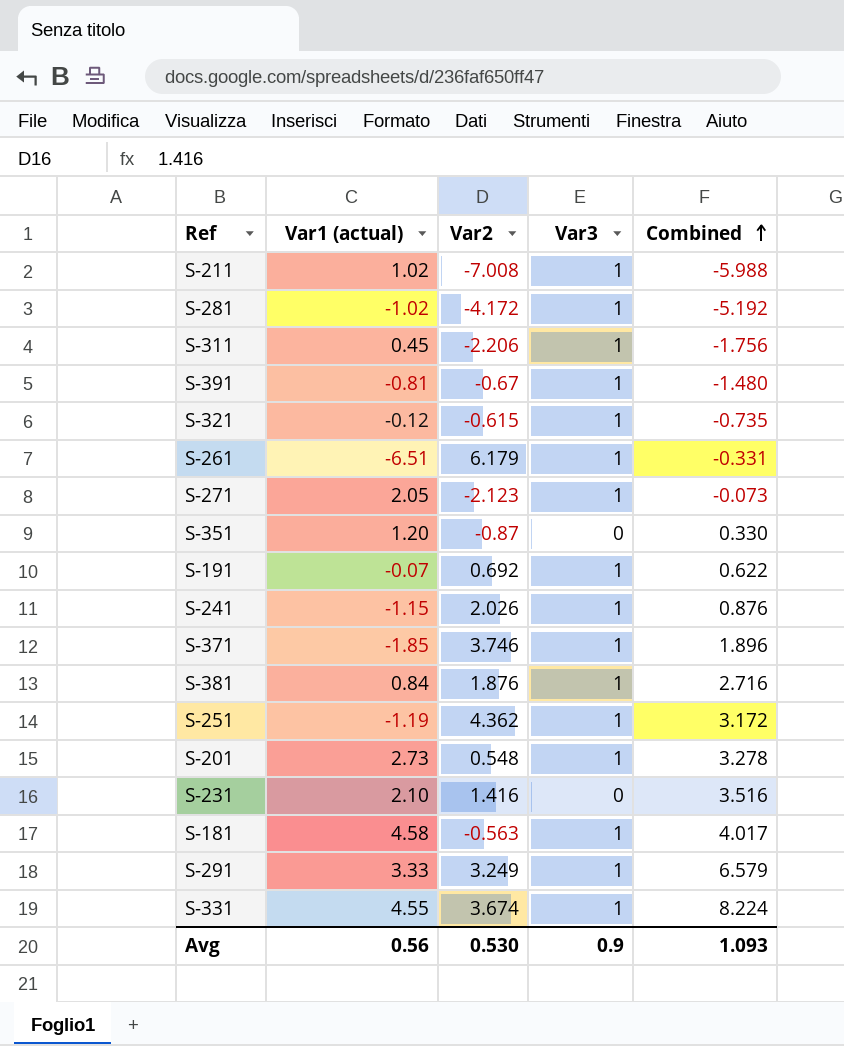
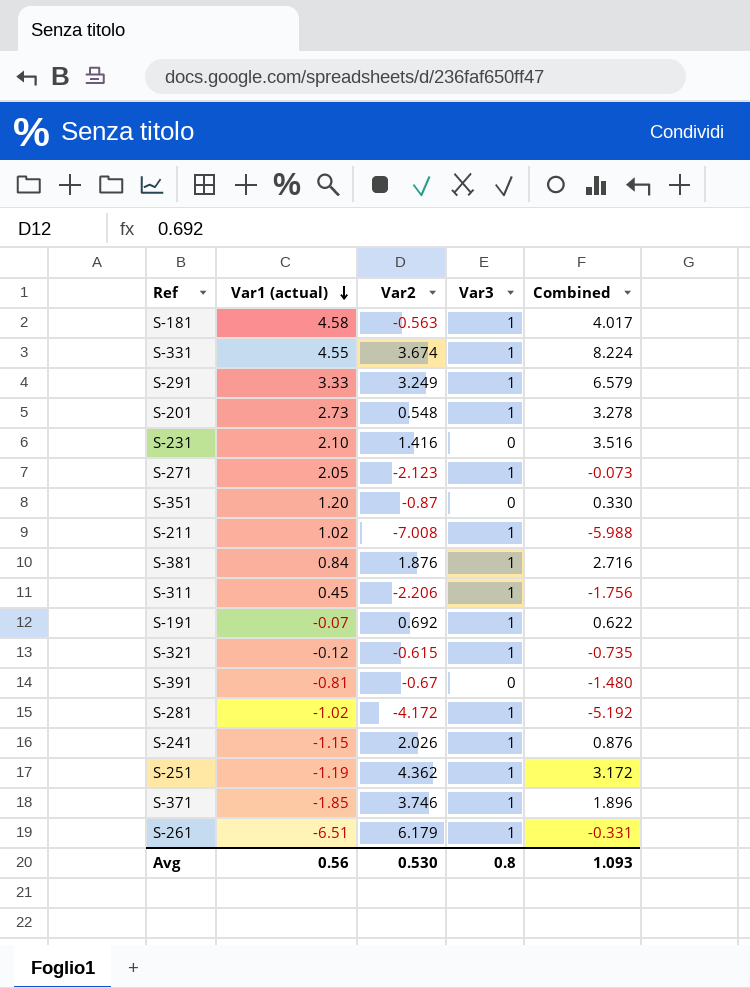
row order: Combined ascending -> Var1 (actual) descending
S-391 | Var3: 1 -> 0
Avg | Var3: 0.9 -> 0.8

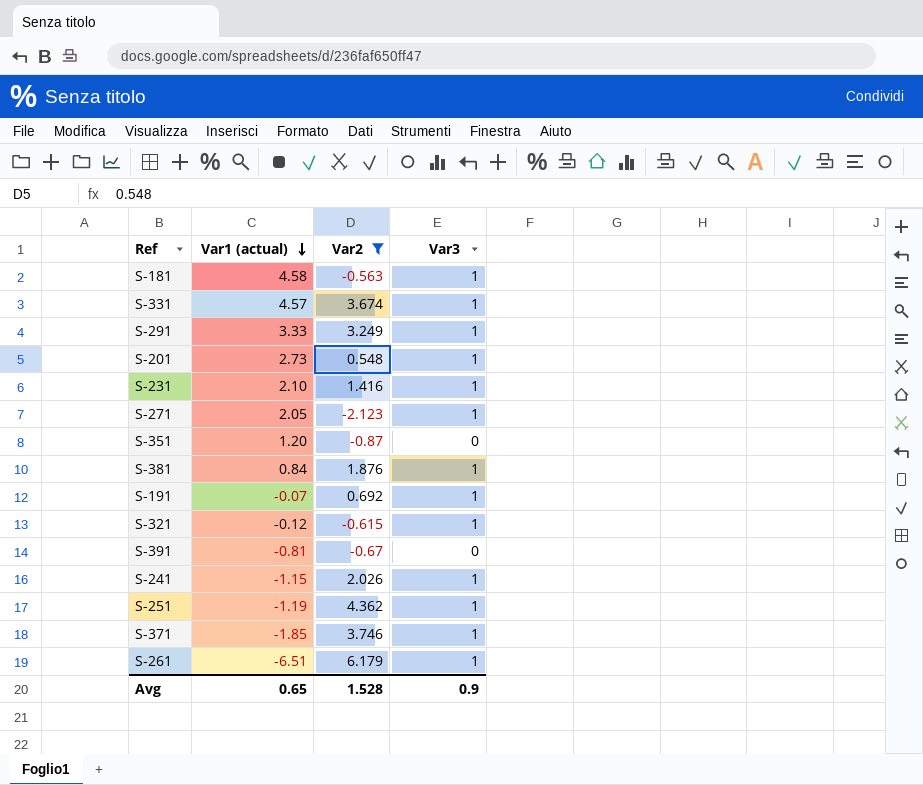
filter: none -> Var2 >= -2.123
column Combined | formula: [Var1 (actual)] + [Var2] -> none
S-331 | Var1 (actual): 4.55 -> 4.57
S-231 | Var3: 0 -> 1
Avg | Var1 (actual): 0.56 -> 0.65
Avg | Var2: 0.530 -> 1.528
Avg | Var3: 0.8 -> 0.9

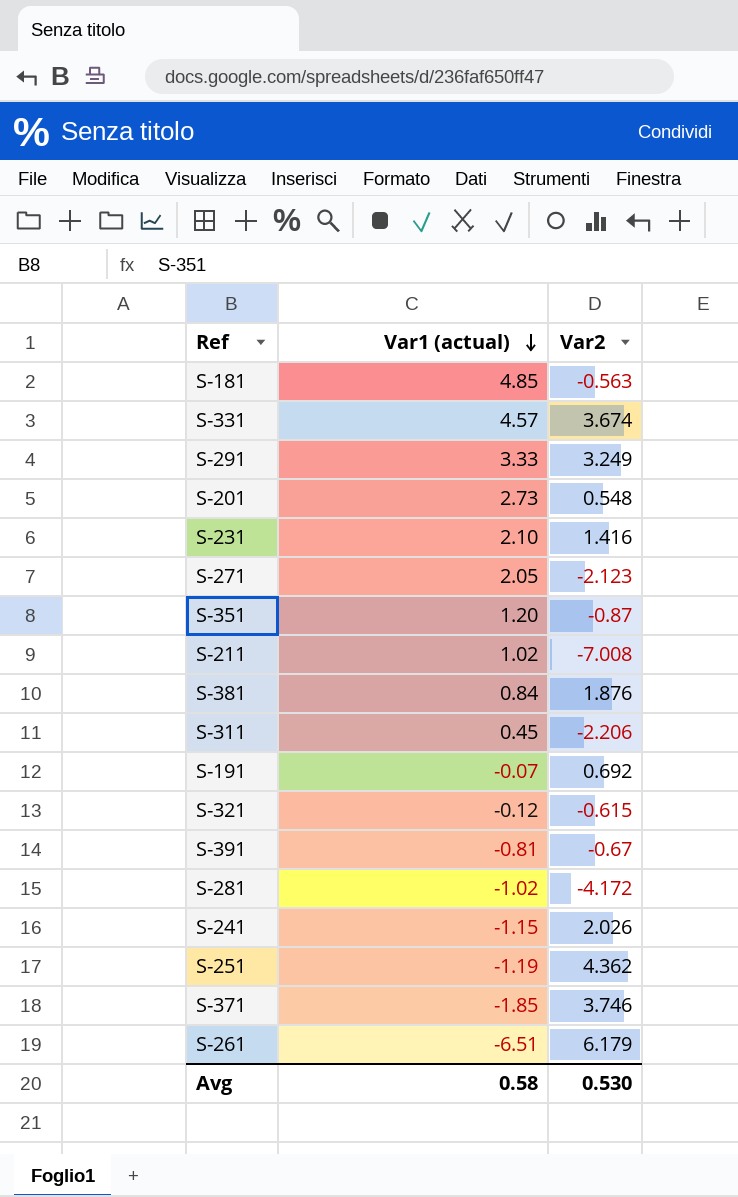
filter: Var2 >= -2.123 -> none
column Var3 | position: 4 -> none
S-181 | Var1 (actual): 4.58 -> 4.85
Avg | Var1 (actual): 0.65 -> 0.58
Avg | Var2: 1.528 -> 0.530

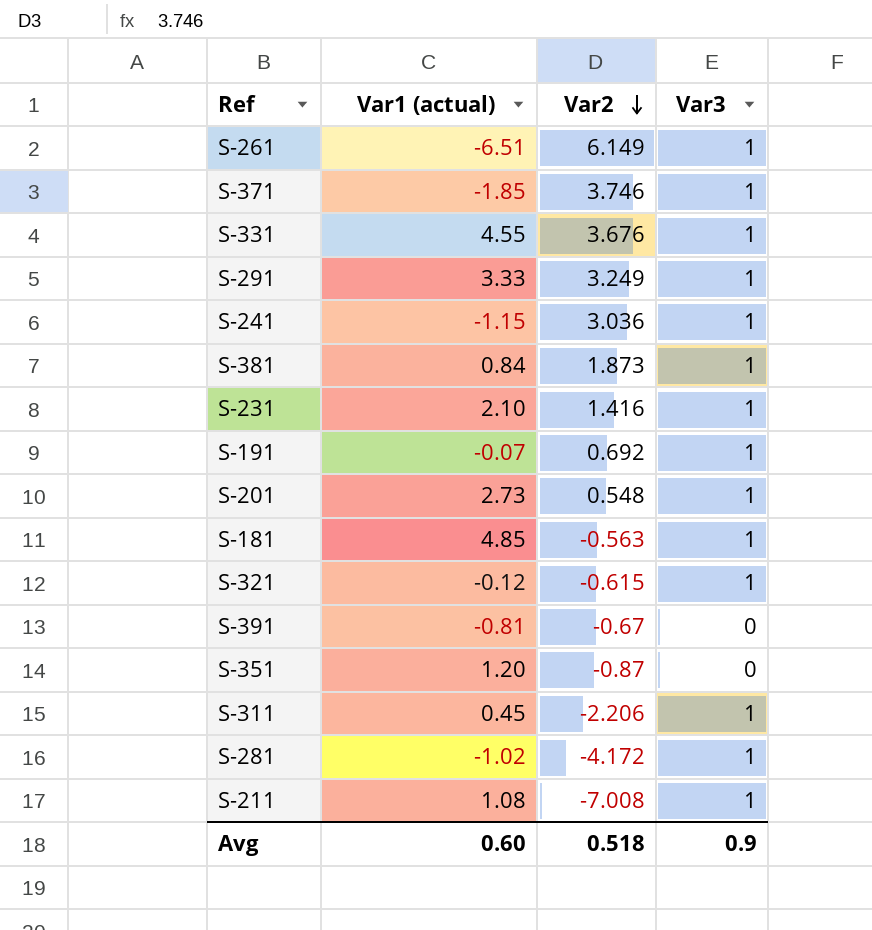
row order: Var1 (actual) descending -> Var2 descending
column Var3 | position: none -> 4
row S-271: 2.05 | -2.123 -> none
row S-251: -1.19 | 4.362 -> none
S-261 | Var2: 6.179 -> 6.149
S-331 | Var1 (actual): 4.57 -> 4.55
S-331 | Var2: 3.674 -> 3.676
S-241 | Var2: 2.026 -> 3.036
S-381 | Var2: 1.876 -> 1.873
S-211 | Var1 (actual): 1.02 -> 1.08
Avg | Var1 (actual): 0.58 -> 0.60
Avg | Var2: 0.530 -> 0.518

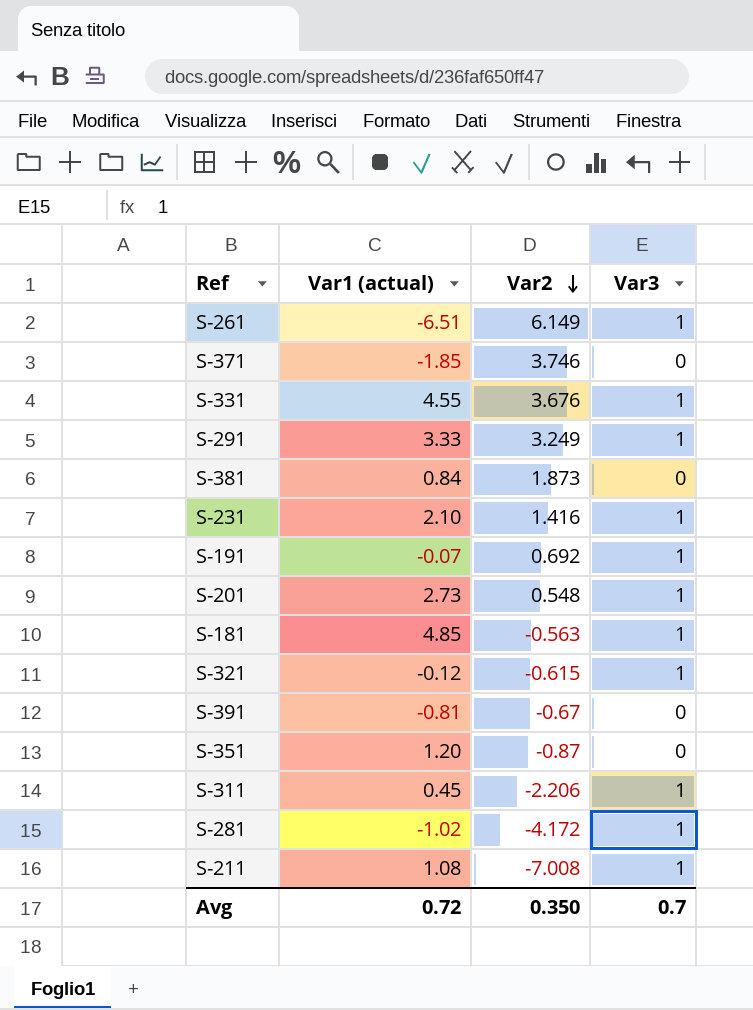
row S-241: -1.15 | 3.036 | 1 -> none
S-371 | Var3: 1 -> 0
S-381 | Var3: 1 -> 0
Avg | Var1 (actual): 0.60 -> 0.72
Avg | Var2: 0.518 -> 0.350
Avg | Var3: 0.9 -> 0.7

